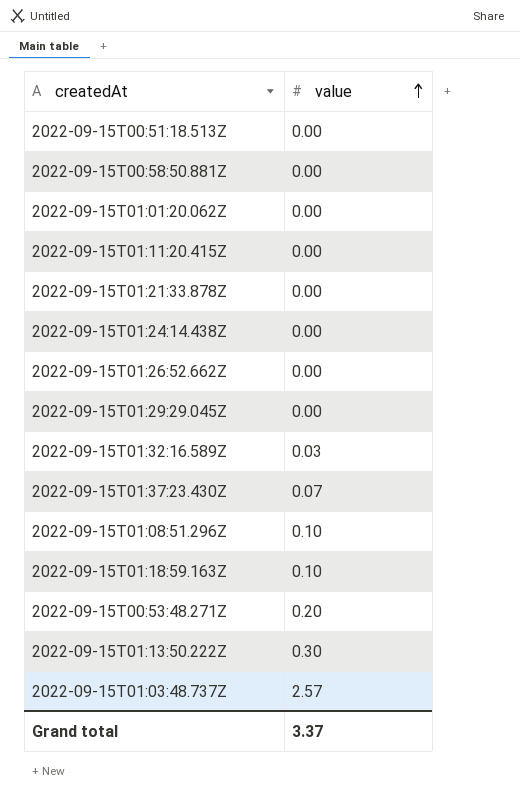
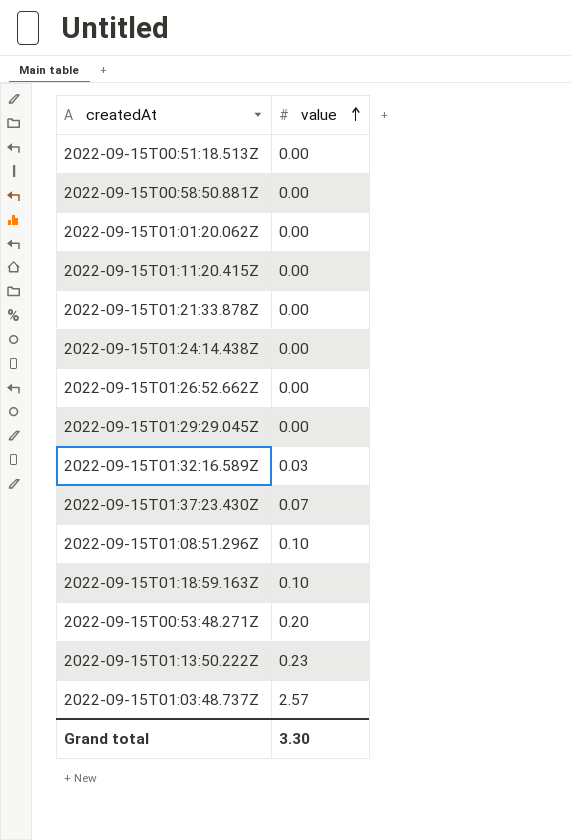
2022-09-15T01:13:50.222Z | value: 0.30 -> 0.23
Grand total | value: 3.37 -> 3.30

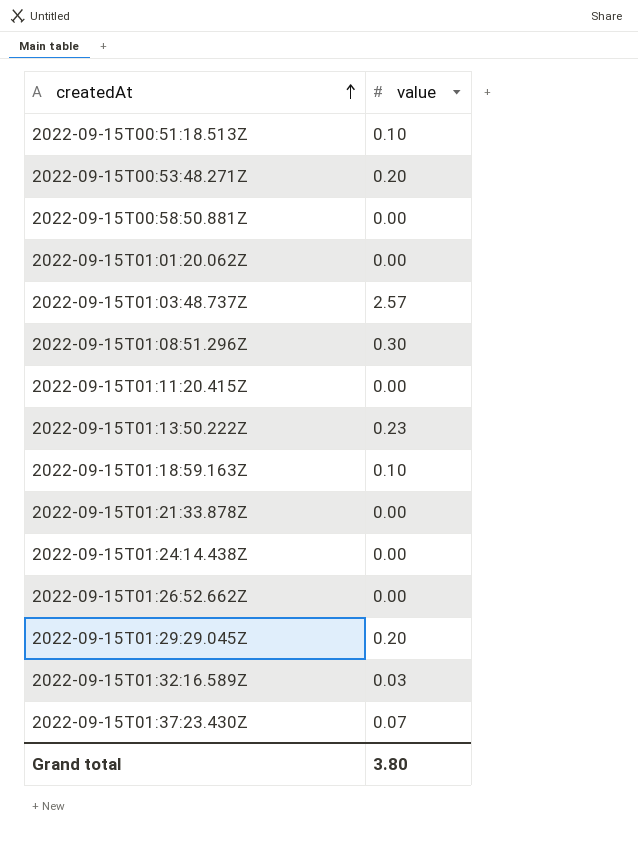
row order: value ascending -> createdAt ascending
2022-09-15T00:51:18.513Z | value: 0.00 -> 0.10
2022-09-15T01:08:51.296Z | value: 0.10 -> 0.30
2022-09-15T01:29:29.045Z | value: 0.00 -> 0.20
Grand total | value: 3.30 -> 3.80

